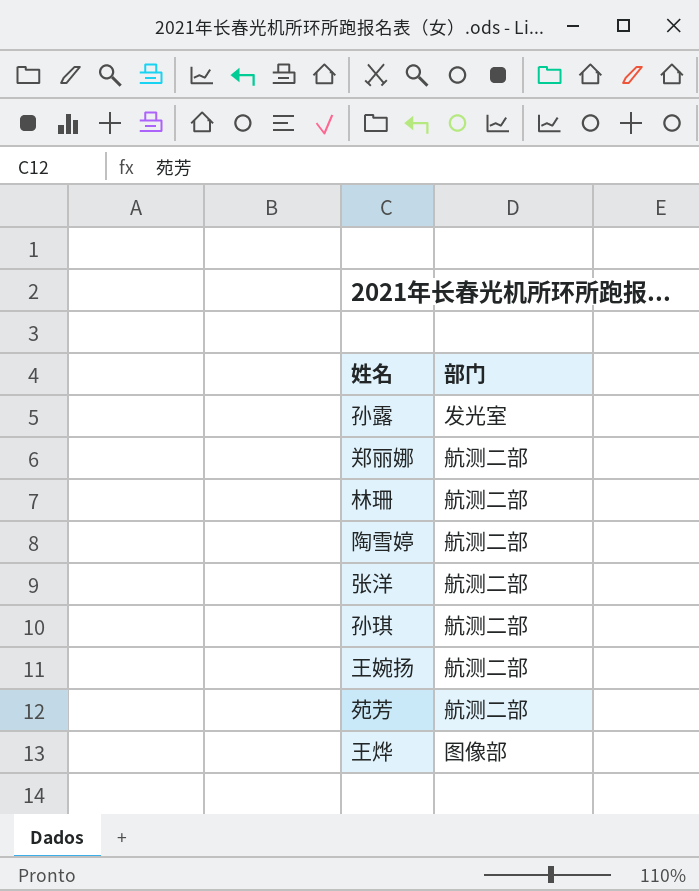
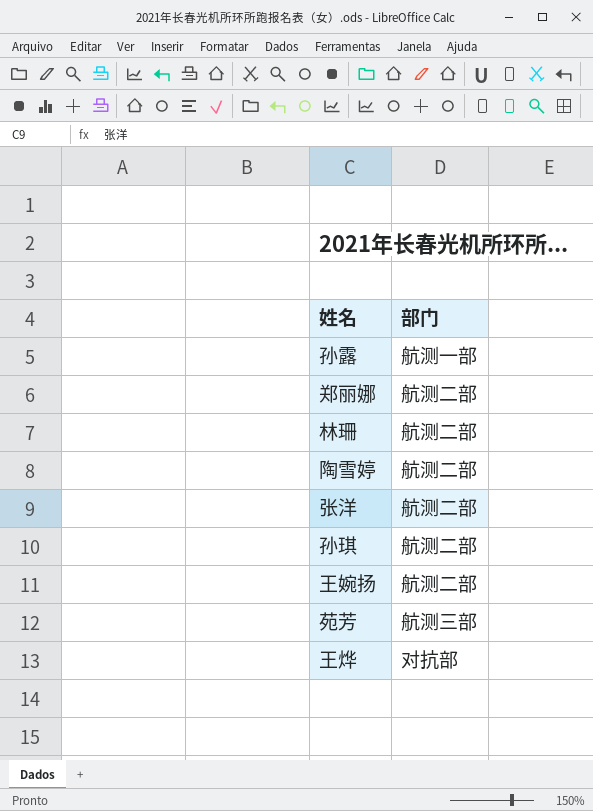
孙露 | 部门: 发光室 -> 航测一部
苑芳 | 部门: 航测二部 -> 航测三部
王烨 | 部门: 图像部 -> 对抗部

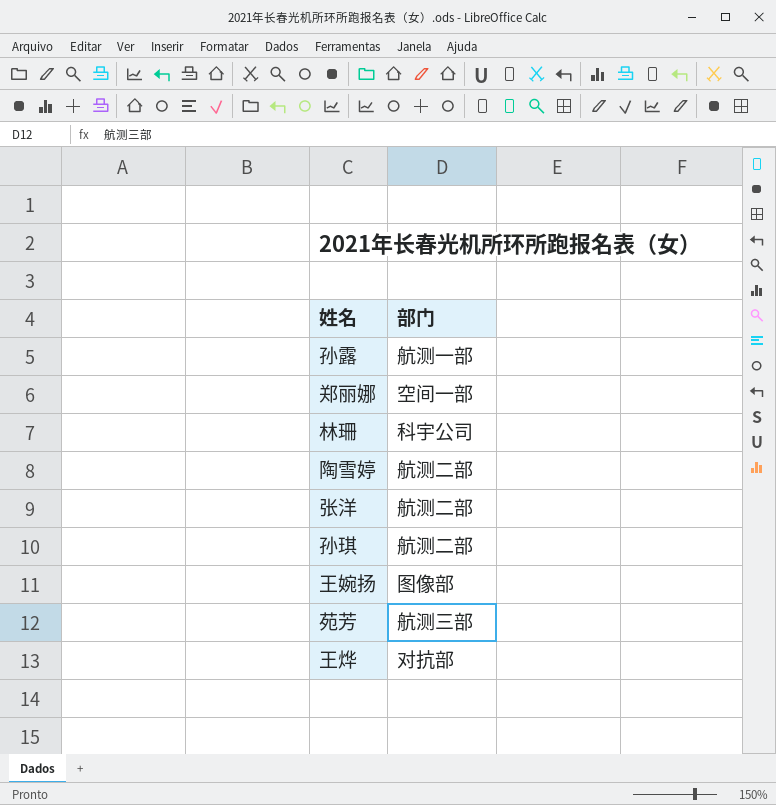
郑丽娜 | 部门: 航测二部 -> 空间一部
林珊 | 部门: 航测二部 -> 科宇公司
王婉扬 | 部门: 航测二部 -> 图像部

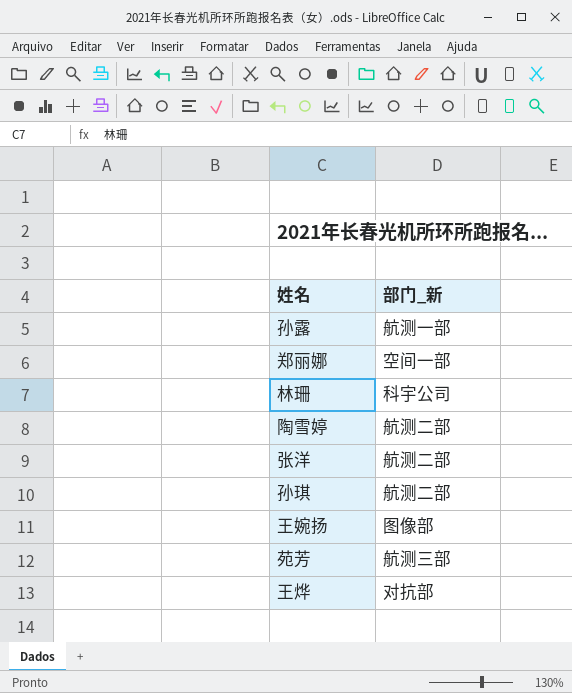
column name: 部门 -> 部门_新

